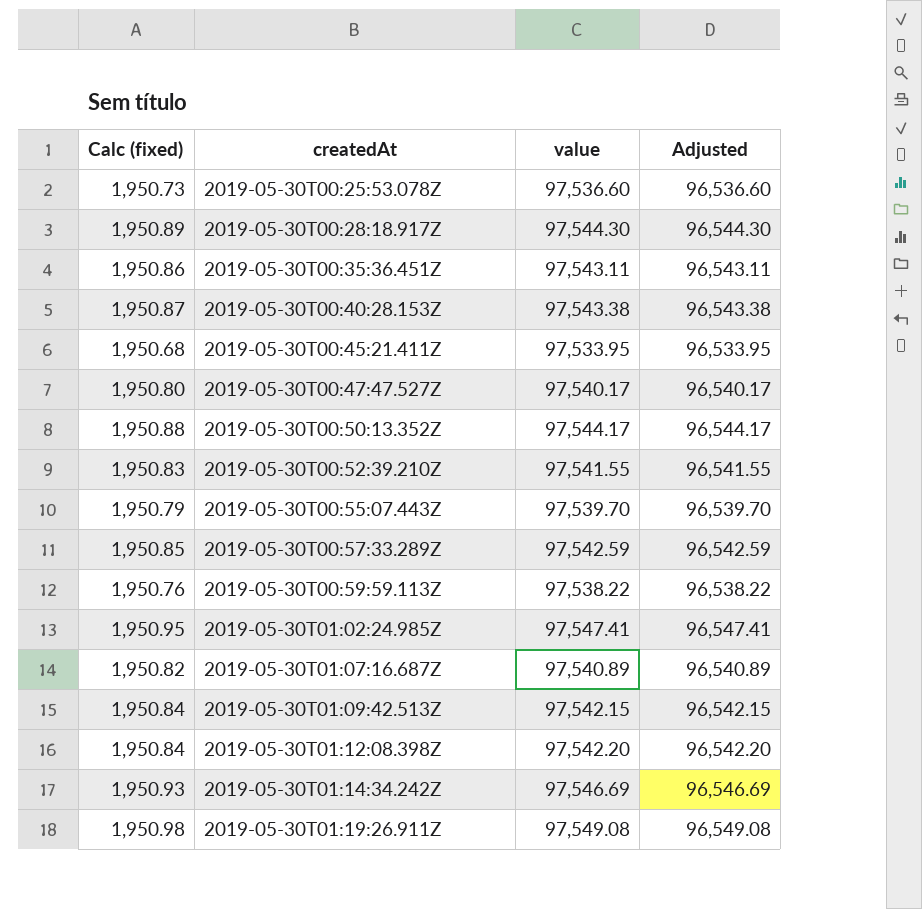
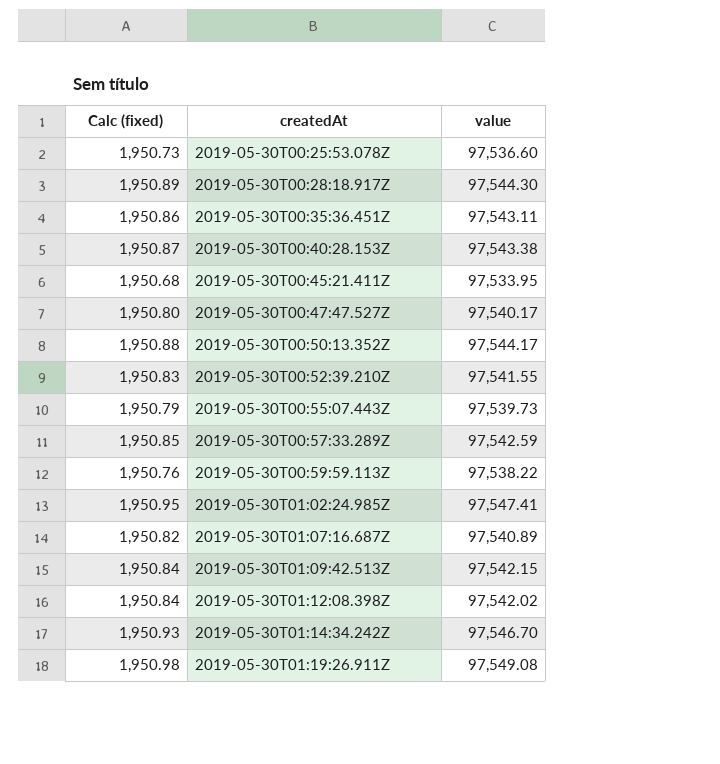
column Adjusted | formula: [value] - 1000 -> none
2019-05-30T00:55:07.443Z | value: 97,539.70 -> 97,539.73
2019-05-30T01:12:08.398Z | value: 97,542.20 -> 97,542.02
2019-05-30T01:14:34.242Z | value: 97,546.69 -> 97,546.70

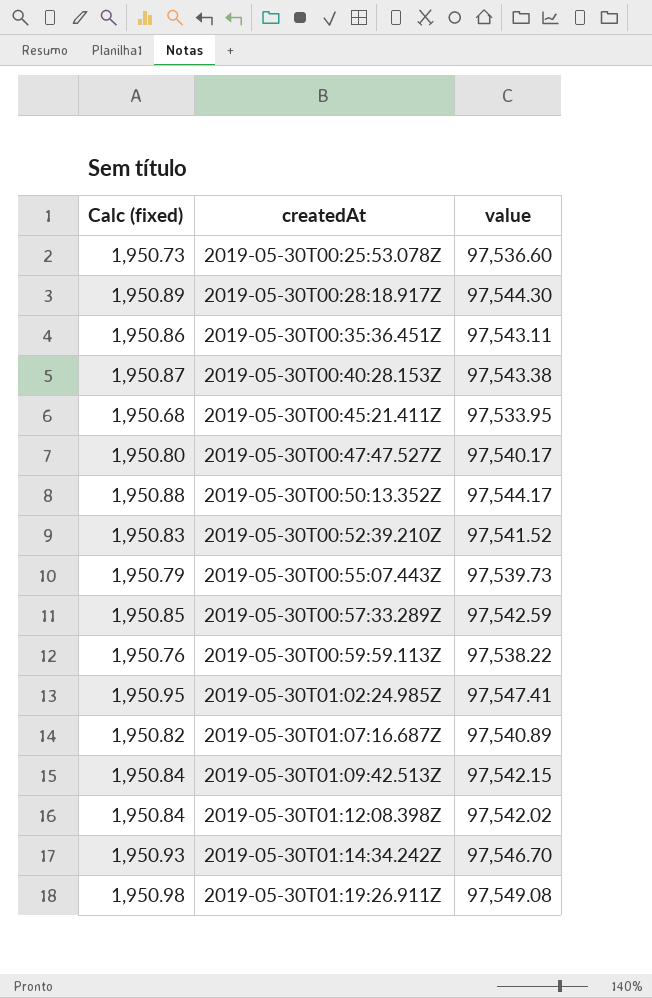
2019-05-30T00:52:39.210Z | value: 97,541.55 -> 97,541.52

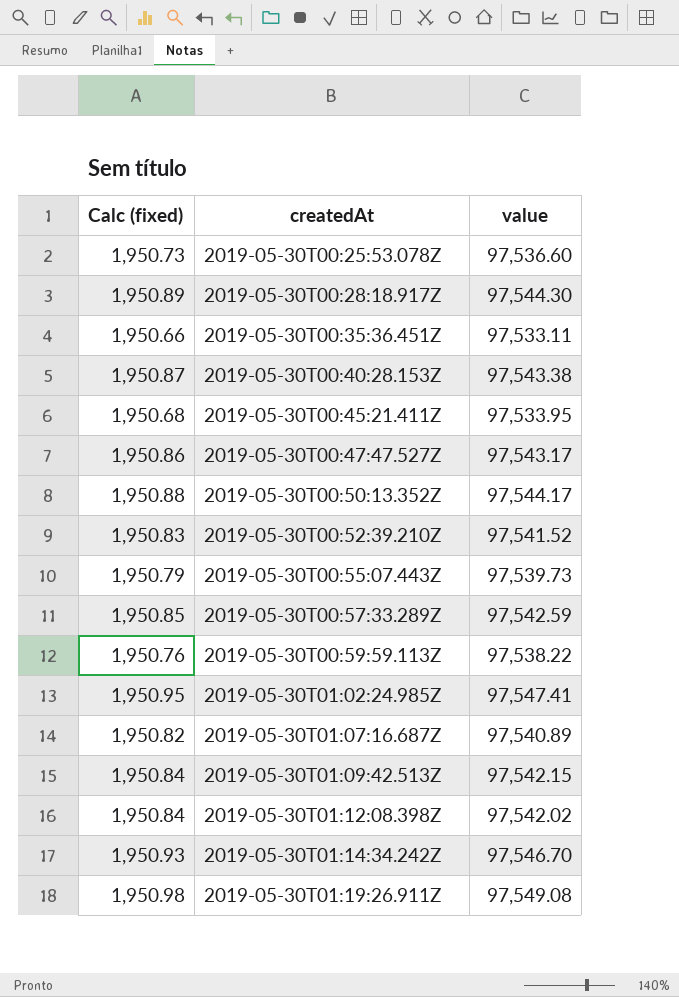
2019-05-30T00:35:36.451Z | Calc (fixed): 1,950.86 -> 1,950.66
2019-05-30T00:35:36.451Z | value: 97,543.11 -> 97,533.11
2019-05-30T00:47:47.527Z | Calc (fixed): 1,950.80 -> 1,950.86
2019-05-30T00:47:47.527Z | value: 97,540.17 -> 97,543.17

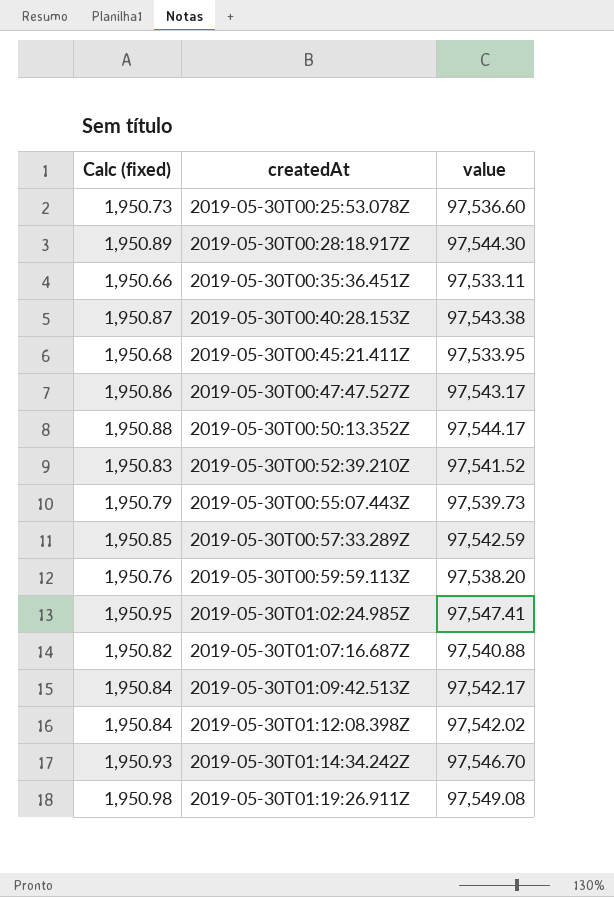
2019-05-30T00:59:59.113Z | value: 97,538.22 -> 97,538.20
2019-05-30T01:07:16.687Z | value: 97,540.89 -> 97,540.88
2019-05-30T01:09:42.513Z | value: 97,542.15 -> 97,542.17

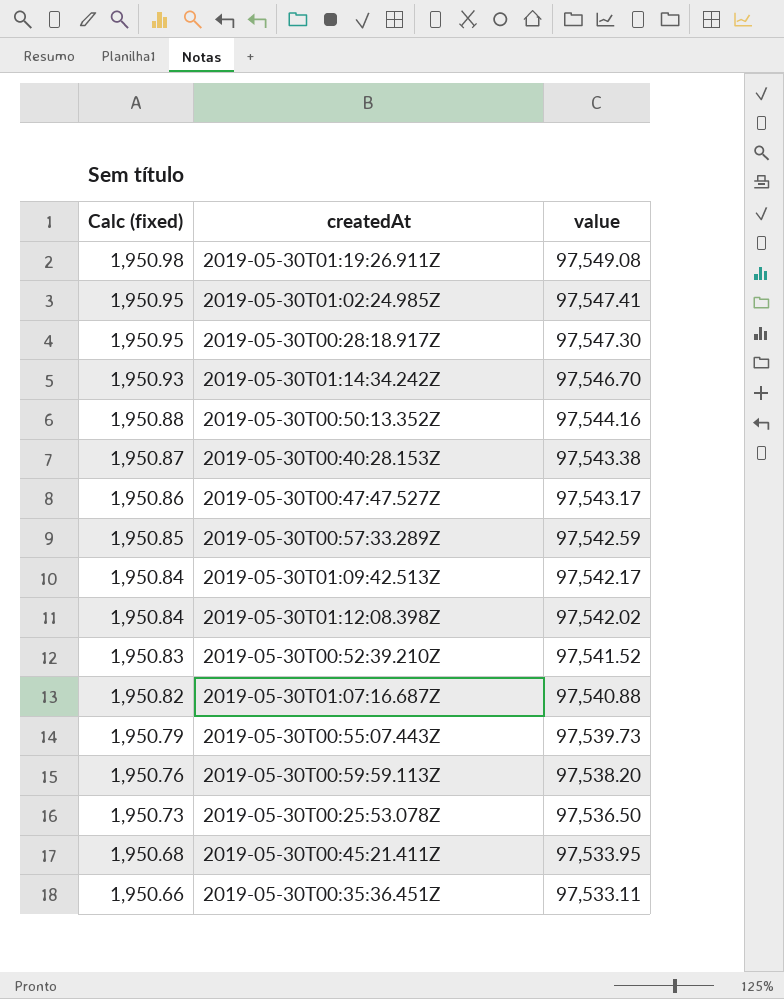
row order: createdAt ascending -> Calc (fixed) descending
2019-05-30T00:28:18.917Z | Calc (fixed): 1,950.89 -> 1,950.95
2019-05-30T00:28:18.917Z | value: 97,544.30 -> 97,547.30
2019-05-30T00:50:13.352Z | value: 97,544.17 -> 97,544.16
2019-05-30T00:25:53.078Z | value: 97,536.60 -> 97,536.50

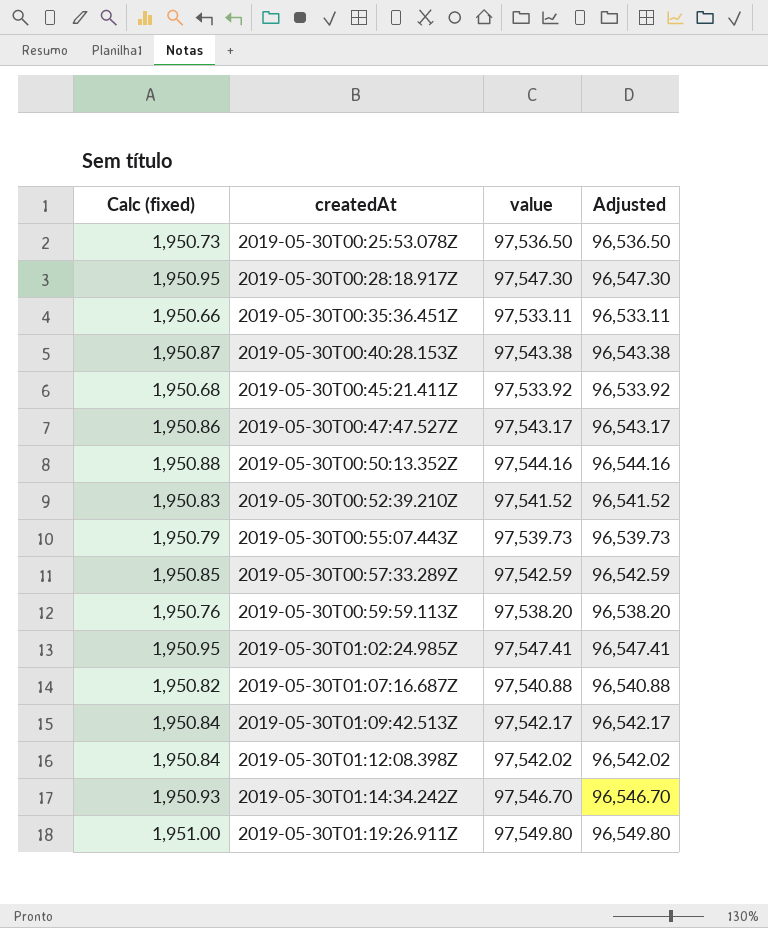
row order: Calc (fixed) descending -> createdAt ascending
column Adjusted | formula: none -> [value] - 1000
2019-05-30T00:45:21.411Z | value: 97,533.95 -> 97,533.92
2019-05-30T01:19:26.911Z | Calc (fixed): 1,950.98 -> 1,951.00
2019-05-30T01:19:26.911Z | value: 97,549.08 -> 97,549.80

